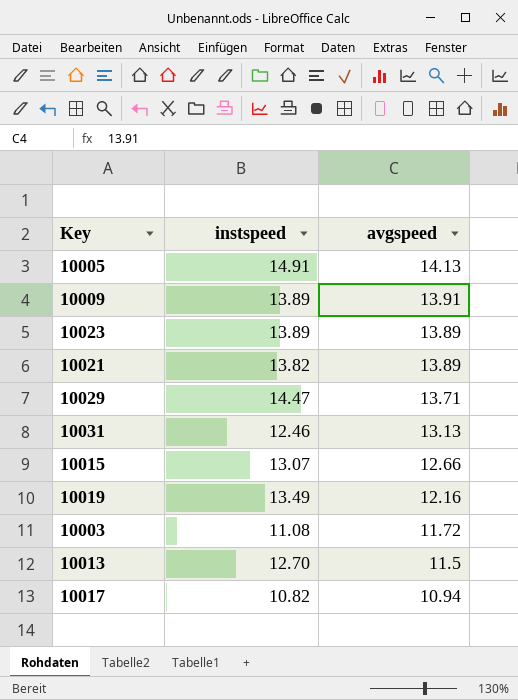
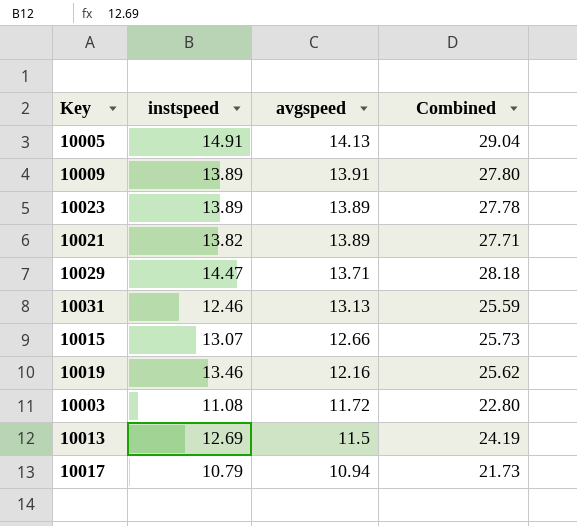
column Combined | formula: none -> [instspeed] + [avgspeed]
10019 | instspeed: 13.49 -> 13.46
10013 | instspeed: 12.70 -> 12.69
10017 | instspeed: 10.82 -> 10.79

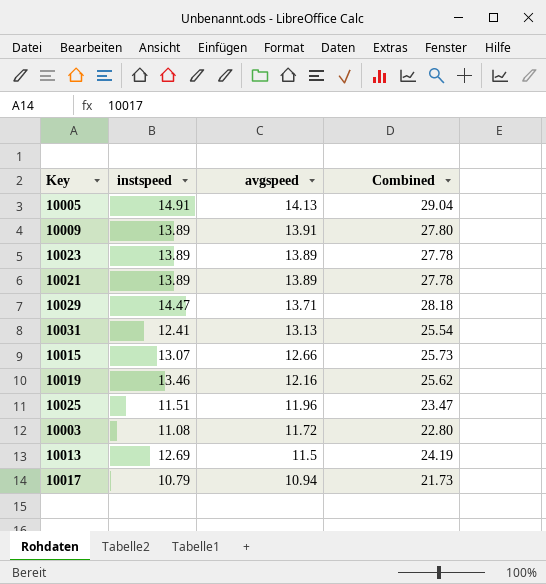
10021 | instspeed: 13.82 -> 13.89
10021 | Combined: 27.71 -> 27.78
10031 | instspeed: 12.46 -> 12.41
10031 | Combined: 25.59 -> 25.54
row 10025: none -> 11.51 | 11.96 | 23.47

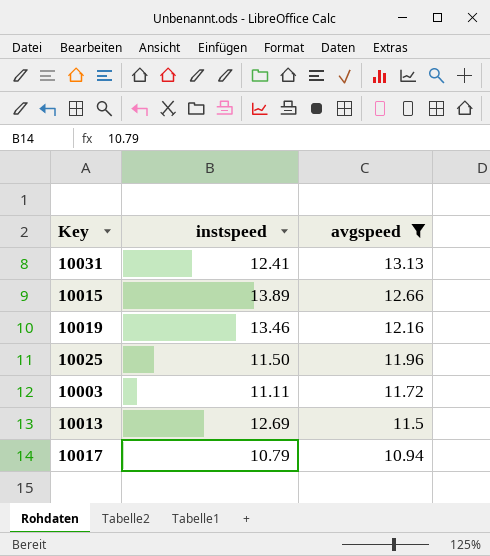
filter: none -> avgspeed <= 13.13
column Combined | formula: [instspeed] + [avgspeed] -> none
10015 | instspeed: 13.07 -> 13.89
10025 | instspeed: 11.51 -> 11.50
10003 | instspeed: 11.08 -> 11.11

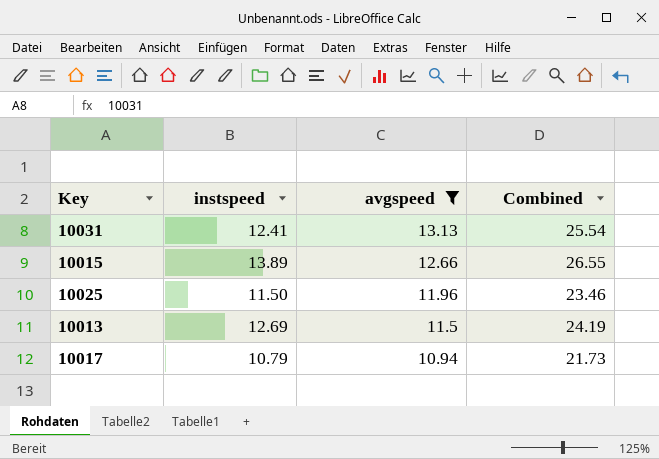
column Combined | formula: none -> [instspeed] + [avgspeed]
row 10019: 13.46 | 12.16 -> none
row 10003: 11.11 | 11.72 -> none

